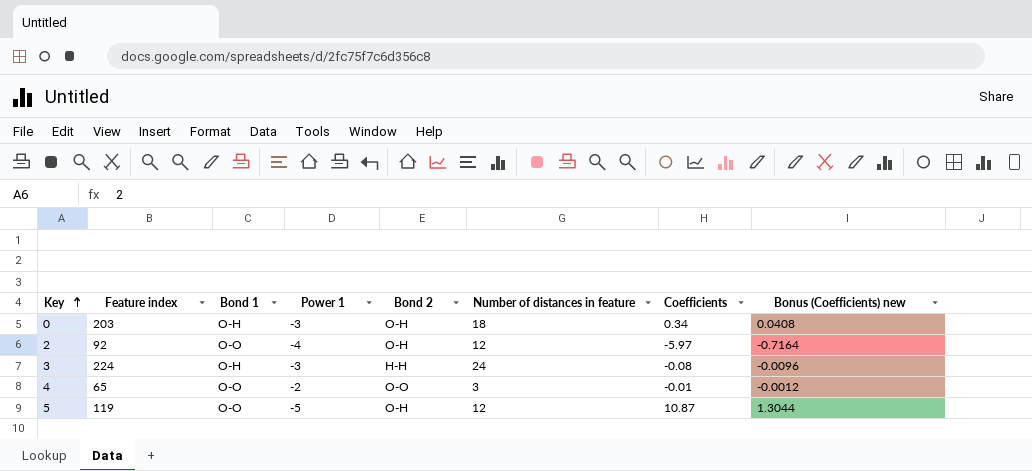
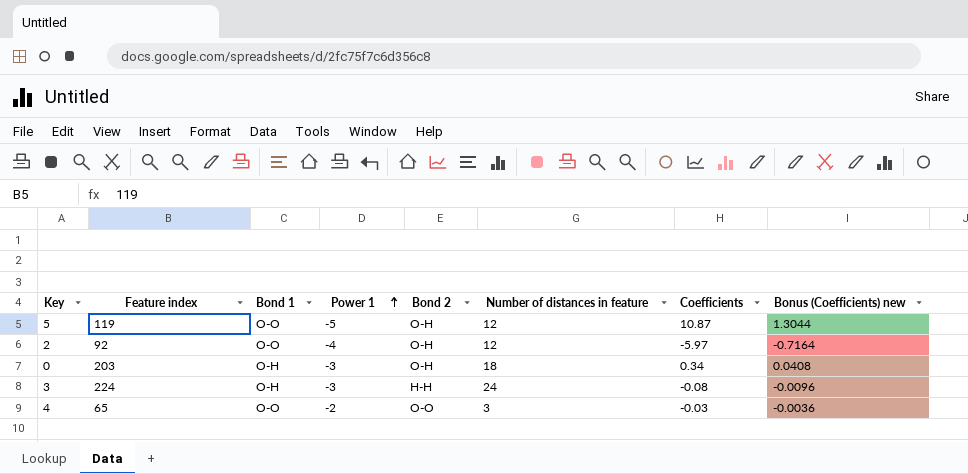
row order: Key ascending -> Power 1 ascending
4 | Coefficients: -0.01 -> -0.03
4 | Bonus (Coefficients) new: -0.0012 -> -0.0036

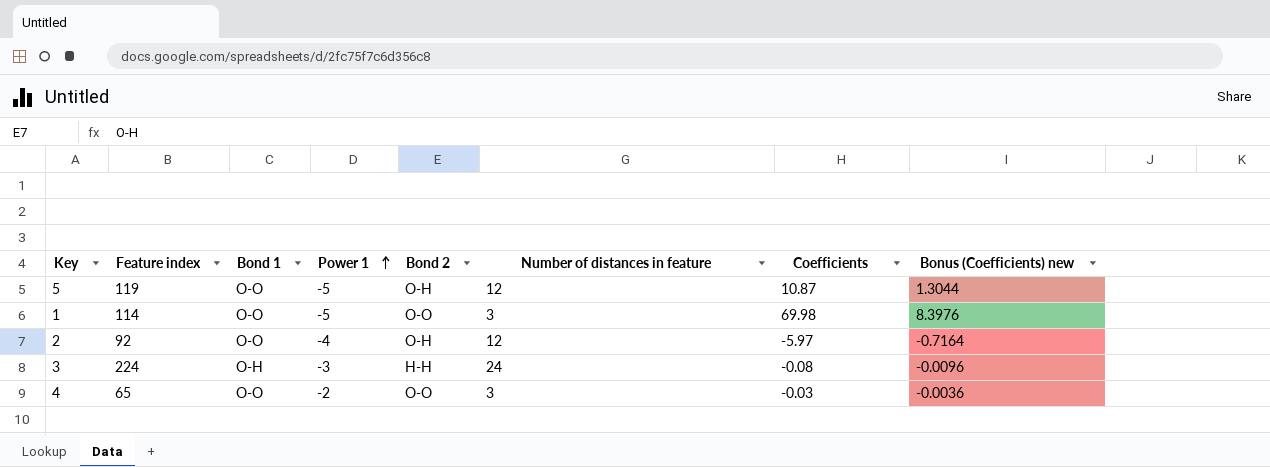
row 0: 203 | O-H | -3 | O-H | 18 | 0.34 | 0.0408 -> none
row 1: none -> 114 | O-O | -5 | O-O | 3 | 69.98 | 8.3976

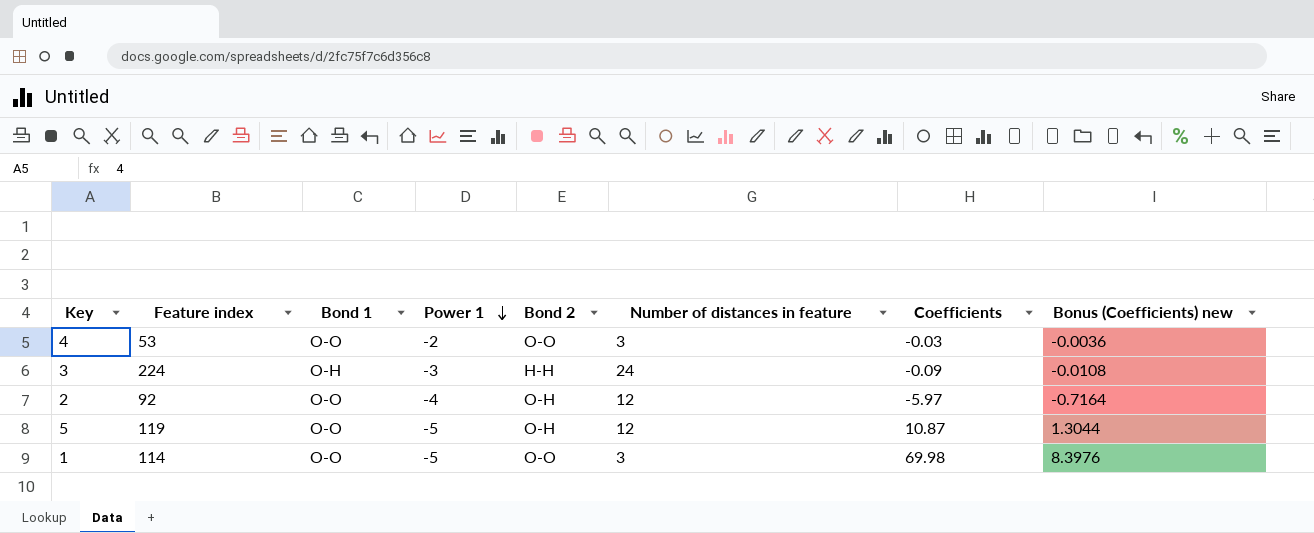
row order: Power 1 ascending -> Power 1 descending
4 | Feature index: 65 -> 53
3 | Coefficients: -0.08 -> -0.09
3 | Bonus (Coefficients) new: -0.0096 -> -0.0108

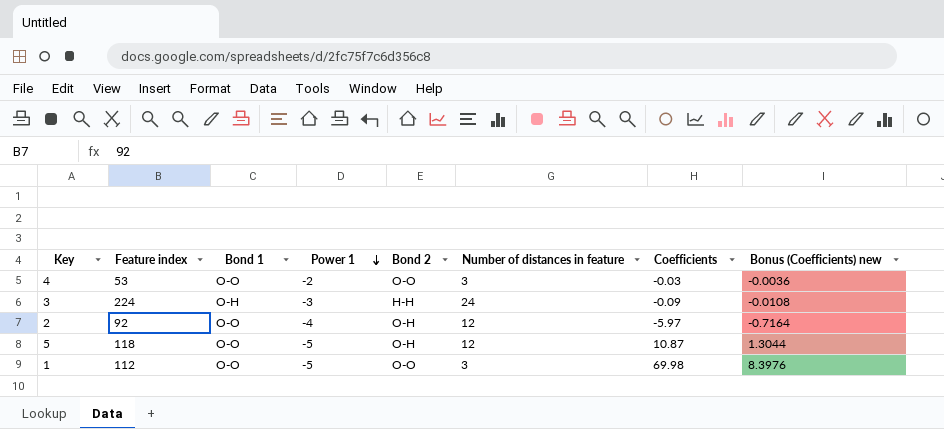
5 | Feature index: 119 -> 118
1 | Feature index: 114 -> 112

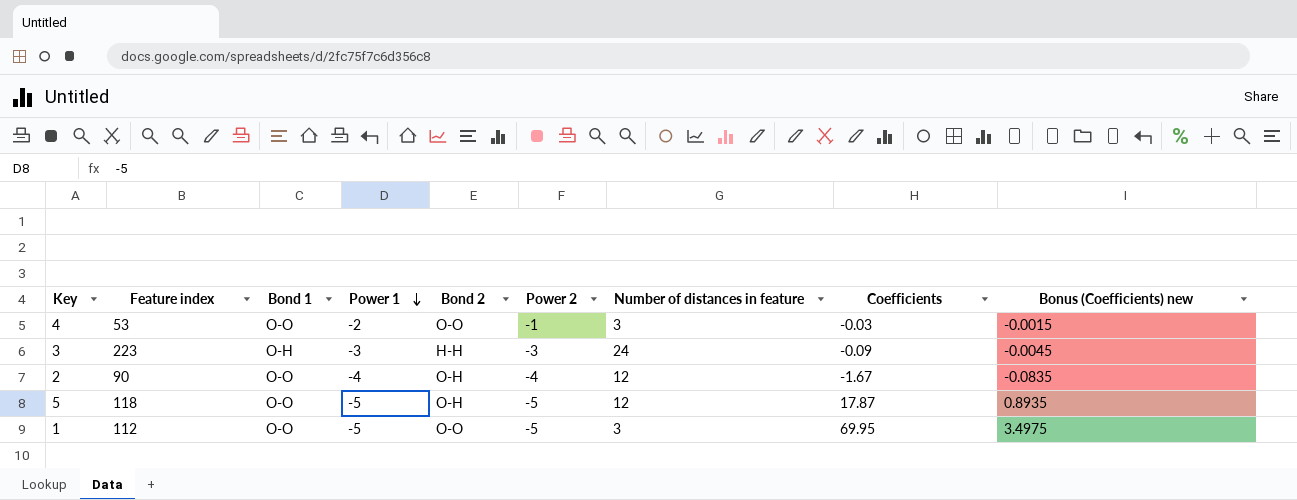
column Power 2 | position: none -> 6
column Bonus (Coefficients) new | formula: [Coefficients] * 0.12 -> [Coefficients] * 0.05
3 | Feature index: 224 -> 223
2 | Feature index: 92 -> 90
2 | Coefficients: -5.97 -> -1.67
5 | Coefficients: 10.87 -> 17.87
1 | Coefficients: 69.98 -> 69.95

